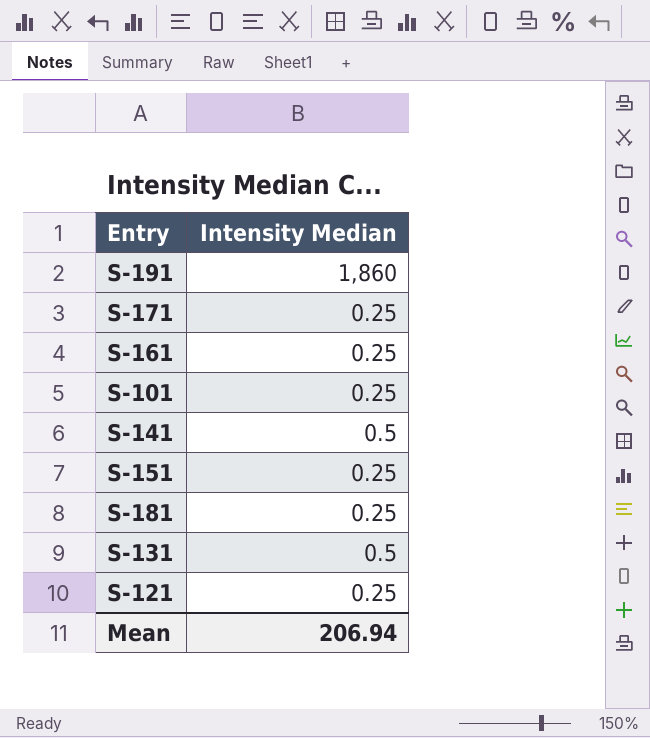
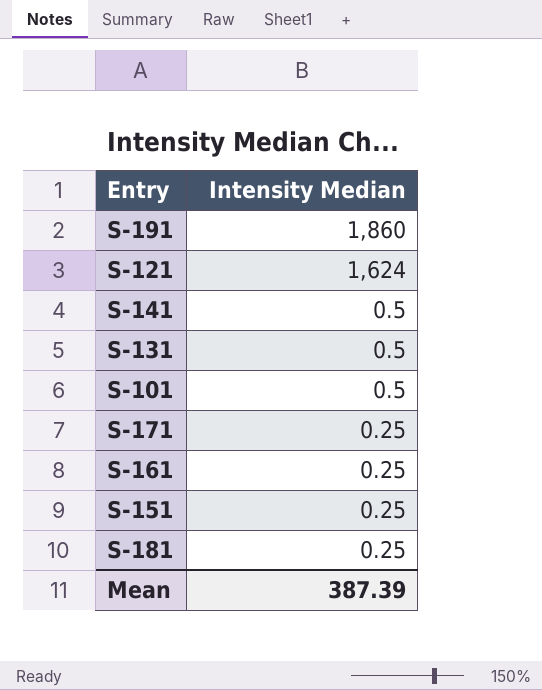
row order: none -> Intensity Median descending
S-121 | Intensity Median: 0.25 -> 1,624
S-101 | Intensity Median: 0.25 -> 0.5
Mean | Intensity Median: 206.94 -> 387.39

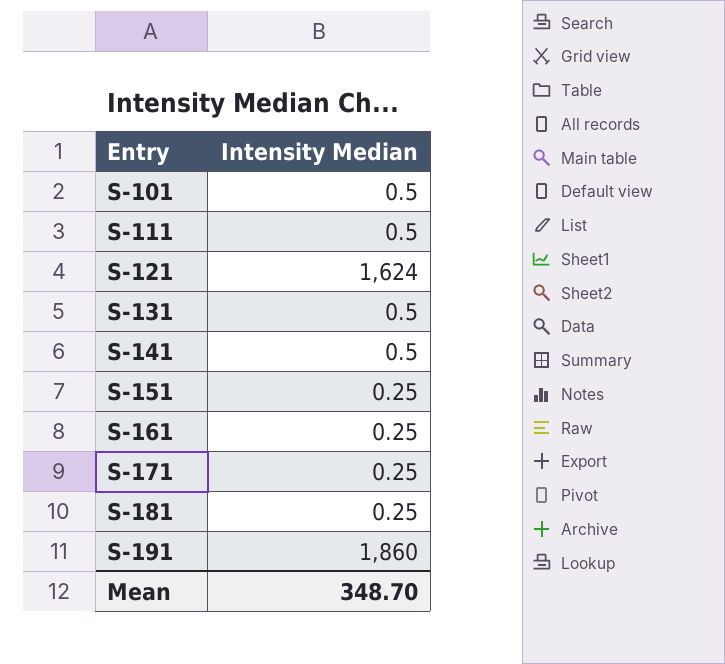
row order: Intensity Median descending -> Entry ascending
row S-111: none -> 0.5
Mean | Intensity Median: 387.39 -> 348.70

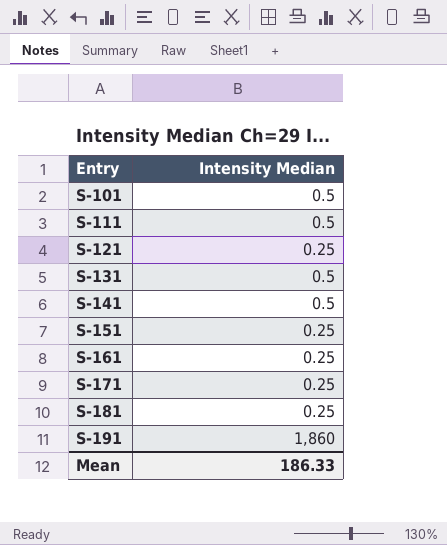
S-121 | Intensity Median: 1,624 -> 0.25
Mean | Intensity Median: 348.70 -> 186.33

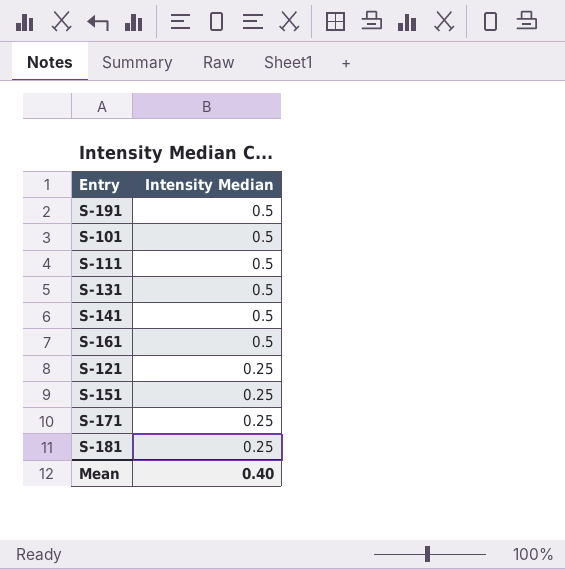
row order: Entry ascending -> Intensity Median descending
S-191 | Intensity Median: 1,860 -> 0.5
S-161 | Intensity Median: 0.25 -> 0.5
Mean | Intensity Median: 186.33 -> 0.40

